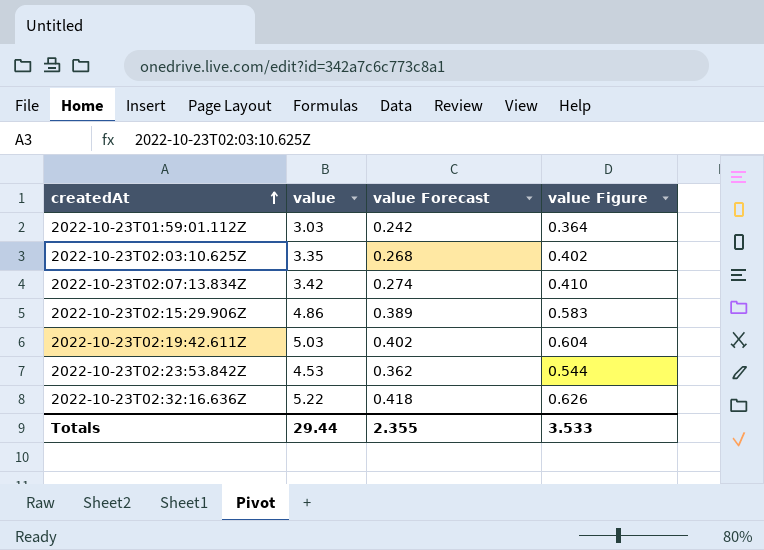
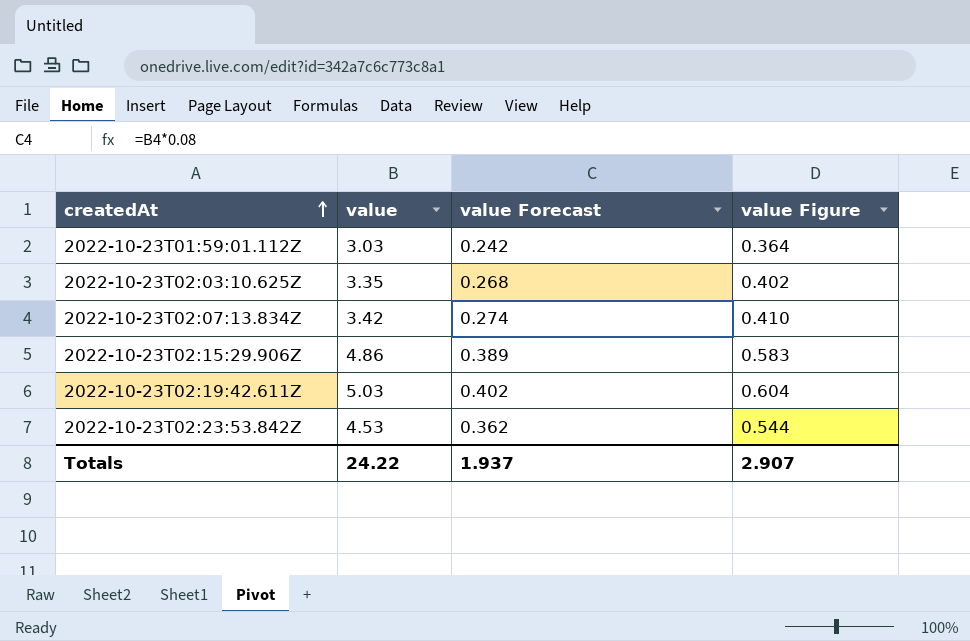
row 2022-10-23T02:32:16.636Z: 5.22 | 0.418 | 0.626 -> none
Totals | value: 29.44 -> 24.22
Totals | value Forecast: 2.355 -> 1.937
Totals | value Figure: 3.533 -> 2.907

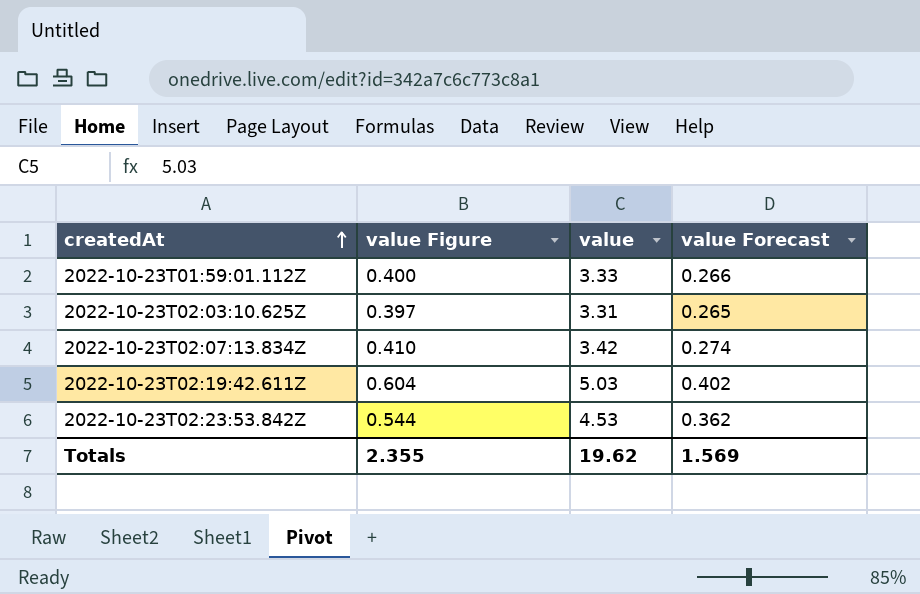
column value Figure | position: 4 -> 2
row 2022-10-23T02:15:29.906Z: 4.86 | 0.389 | 0.583 -> none
2022-10-23T01:59:01.112Z | value Figure: 0.364 -> 0.400
2022-10-23T01:59:01.112Z | value: 3.03 -> 3.33
2022-10-23T01:59:01.112Z | value Forecast: 0.242 -> 0.266
2022-10-23T02:03:10.625Z | value Figure: 0.402 -> 0.397
2022-10-23T02:03:10.625Z | value: 3.35 -> 3.31
2022-10-23T02:03:10.625Z | value Forecast: 0.268 -> 0.265
Totals | value Figure: 2.907 -> 2.355
Totals | value: 24.22 -> 19.62
Totals | value Forecast: 1.937 -> 1.569

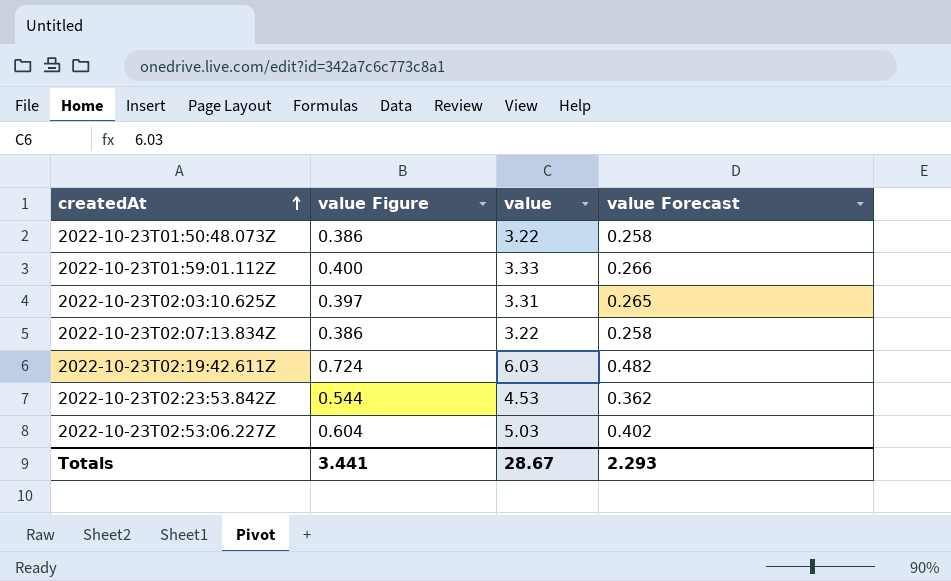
row 2022-10-23T01:50:48.073Z: none -> 0.386 | 3.22 | 0.258
2022-10-23T02:07:13.834Z | value Figure: 0.410 -> 0.386
2022-10-23T02:07:13.834Z | value: 3.42 -> 3.22
2022-10-23T02:07:13.834Z | value Forecast: 0.274 -> 0.258
2022-10-23T02:19:42.611Z | value Figure: 0.604 -> 0.724
2022-10-23T02:19:42.611Z | value: 5.03 -> 6.03
2022-10-23T02:19:42.611Z | value Forecast: 0.402 -> 0.482
row 2022-10-23T02:53:06.227Z: none -> 0.604 | 5.03 | 0.402
Totals | value Figure: 2.355 -> 3.441
Totals | value: 19.62 -> 28.67
Totals | value Forecast: 1.569 -> 2.293

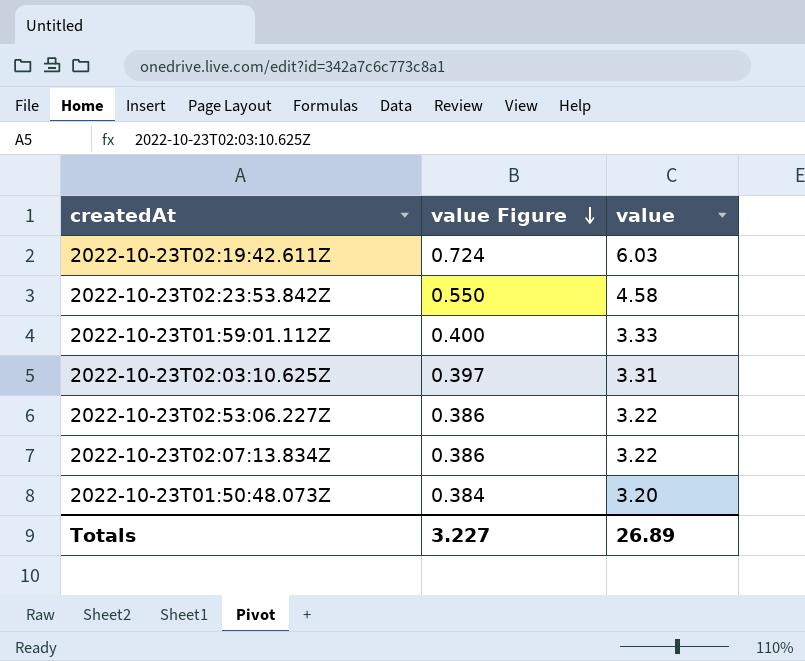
row order: createdAt ascending -> value Figure descending
column value Forecast | formula: [value] * 0.08 -> none
2022-10-23T02:23:53.842Z | value Figure: 0.544 -> 0.550
2022-10-23T02:23:53.842Z | value: 4.53 -> 4.58
2022-10-23T02:53:06.227Z | value Figure: 0.604 -> 0.386
2022-10-23T02:53:06.227Z | value: 5.03 -> 3.22
2022-10-23T01:50:48.073Z | value Figure: 0.386 -> 0.384
2022-10-23T01:50:48.073Z | value: 3.22 -> 3.20
Totals | value Figure: 3.441 -> 3.227
Totals | value: 28.67 -> 26.89

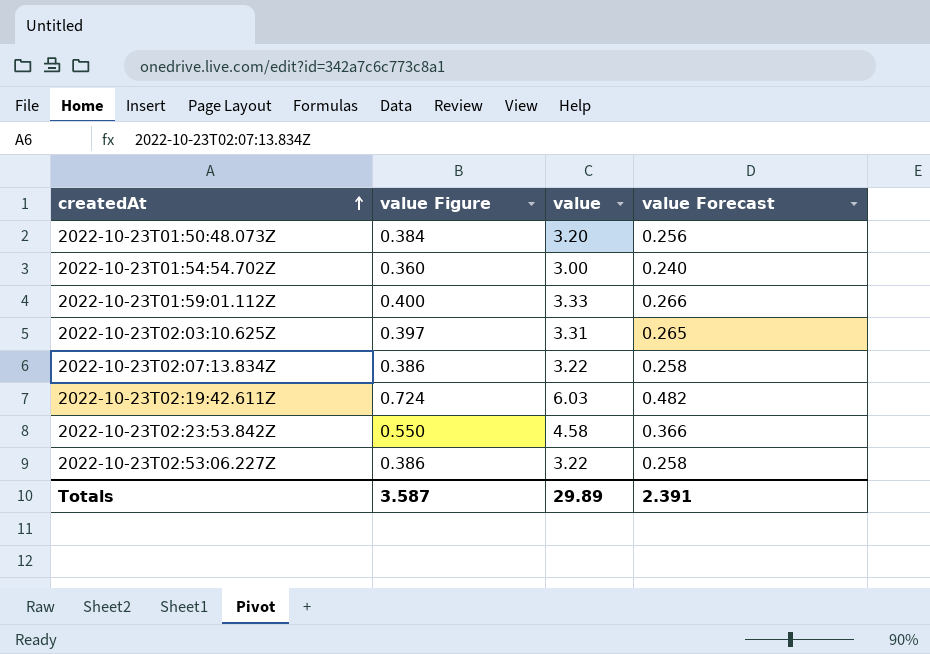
row order: value Figure descending -> createdAt ascending
column value Forecast | formula: none -> [value] * 0.08
row 2022-10-23T01:54:54.702Z: none -> 0.360 | 3.00 | 0.240
Totals | value Figure: 3.227 -> 3.587
Totals | value: 26.89 -> 29.89

